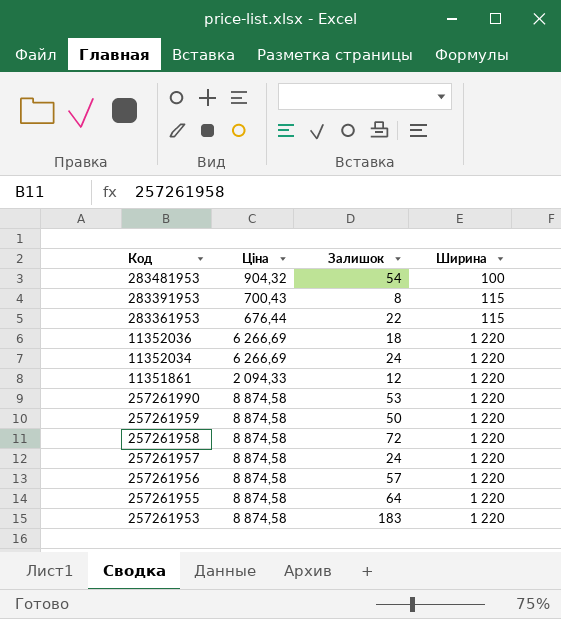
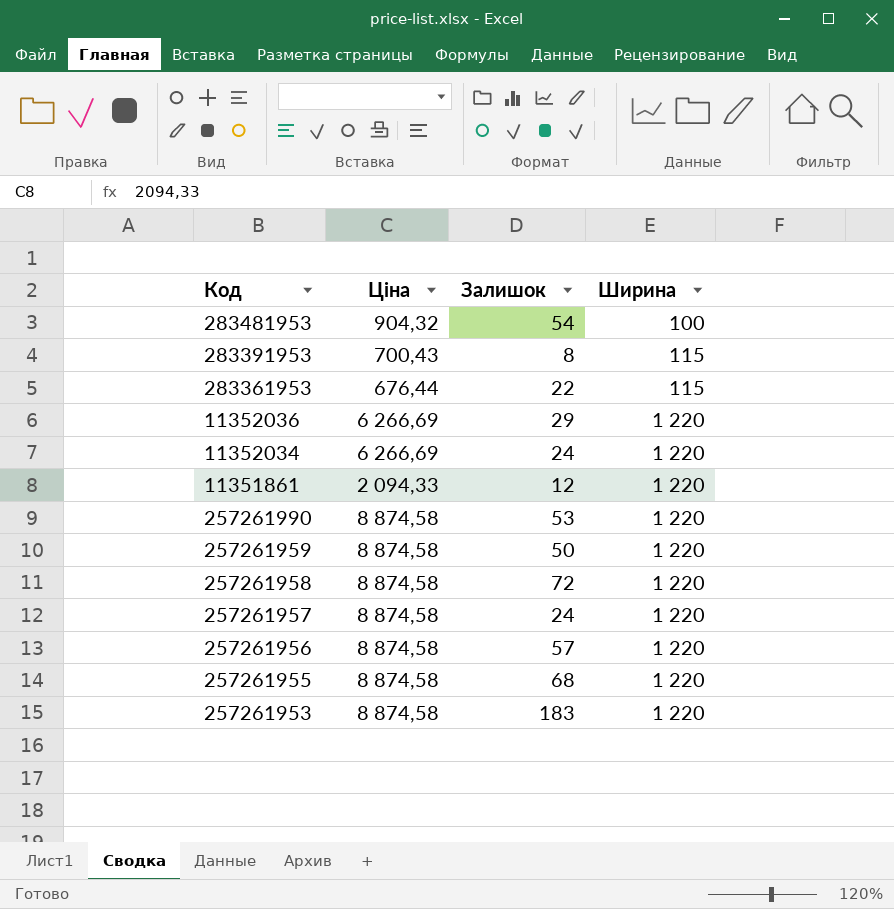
11352036 | Залишок: 18 -> 29
257261955 | Залишок: 64 -> 68

